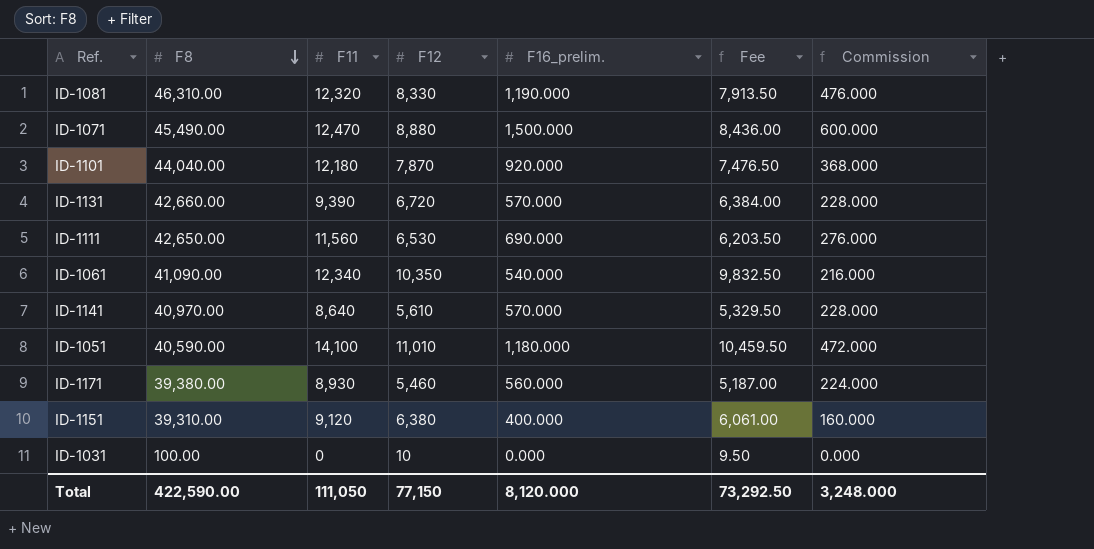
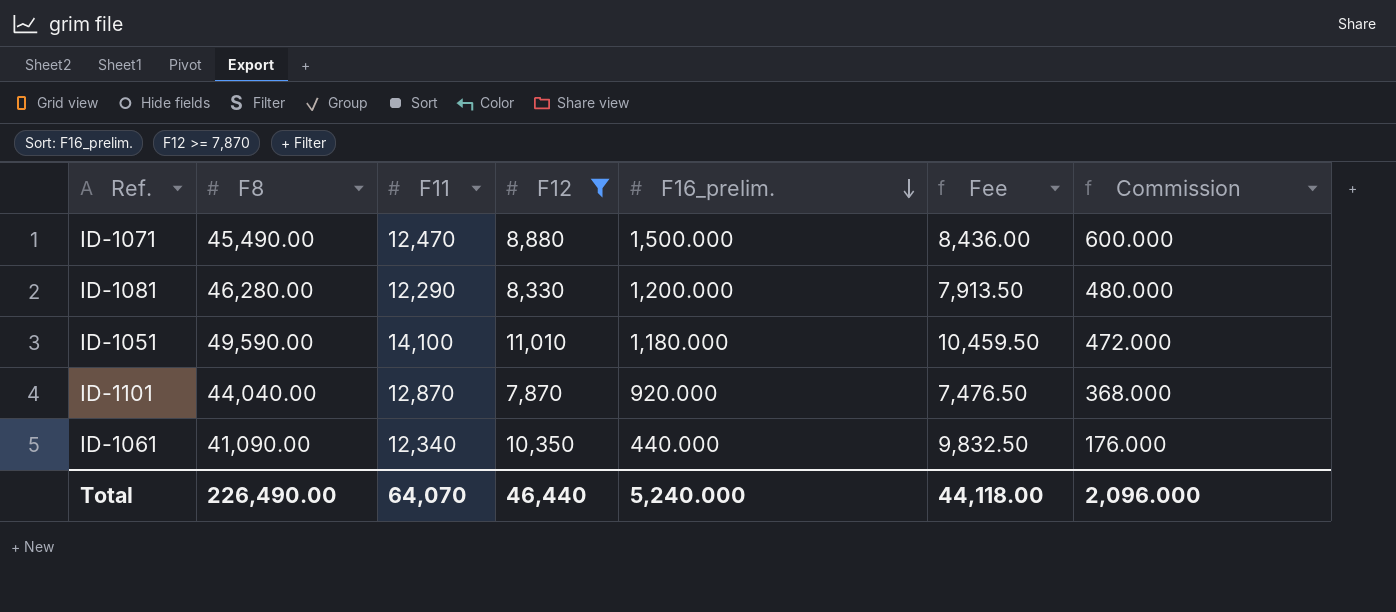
filter: none -> F12 >= 7,870
row order: F8 descending -> F16_prelim. descending
ID-1081 | F8: 46,310.00 -> 46,280.00
ID-1081 | F11: 12,320 -> 12,290
ID-1081 | F16_prelim.: 1,190.000 -> 1,200.000
ID-1081 | Commission: 476.000 -> 480.000
ID-1051 | F8: 40,590.00 -> 49,590.00
ID-1101 | F11: 12,180 -> 12,870
ID-1061 | F16_prelim.: 540.000 -> 440.000
ID-1061 | Commission: 216.000 -> 176.000
Total | F8: 422,590.00 -> 226,490.00
Total | F11: 111,050 -> 64,070
Total | F12: 77,150 -> 46,440
Total | F16_prelim.: 8,120.000 -> 5,240.000
Total | Fee: 73,292.50 -> 44,118.00
Total | Commission: 3,248.000 -> 2,096.000

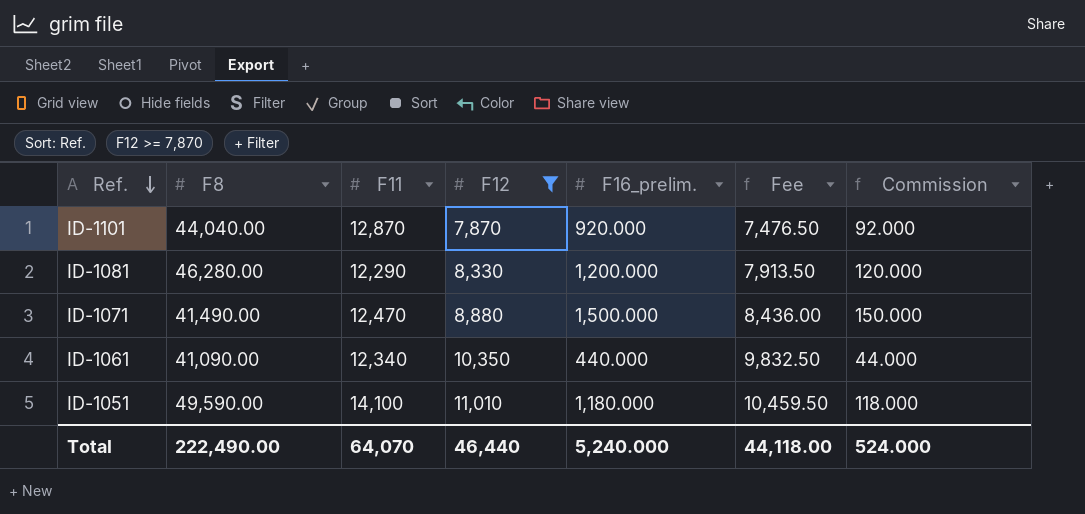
row order: F16_prelim. descending -> Ref. descending
column Commission | formula: [F16_prelim.] * 0.4 -> [F16_prelim.] * 0.1
ID-1071 | F8: 45,490.00 -> 41,490.00
Total | F8: 226,490.00 -> 222,490.00
Total | Commission: 2,096.000 -> 524.000

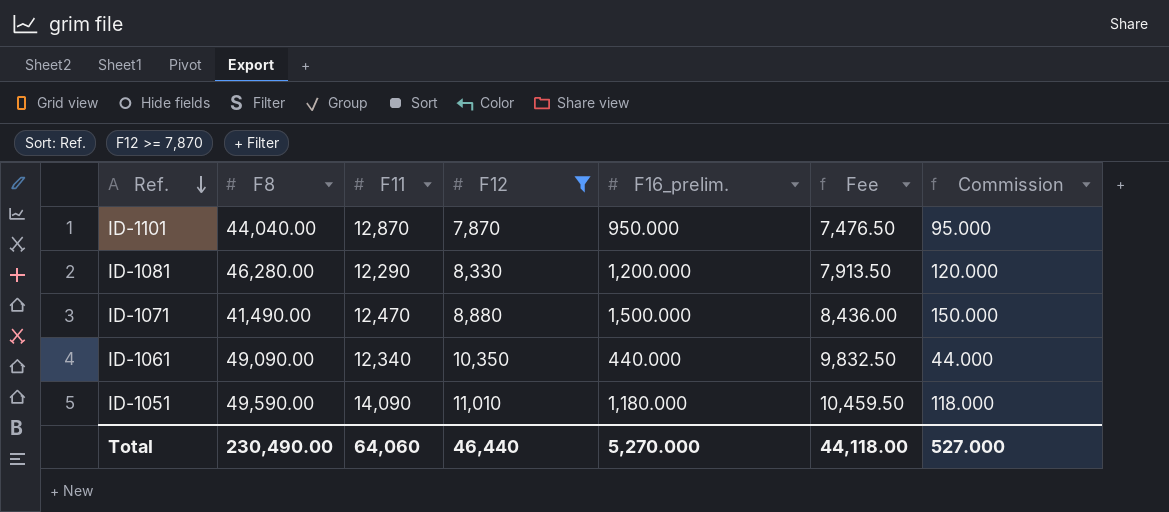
ID-1101 | F16_prelim.: 920.000 -> 950.000
ID-1101 | Commission: 92.000 -> 95.000
ID-1061 | F8: 41,090.00 -> 49,090.00
ID-1051 | F11: 14,100 -> 14,090
Total | F8: 222,490.00 -> 230,490.00
Total | F11: 64,070 -> 64,060
Total | F16_prelim.: 5,240.000 -> 5,270.000
Total | Commission: 524.000 -> 527.000

